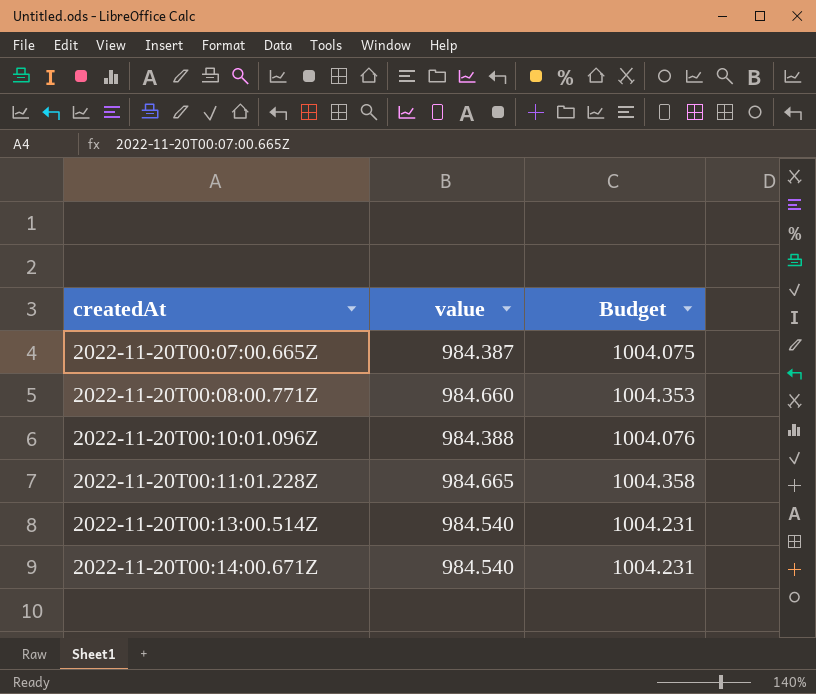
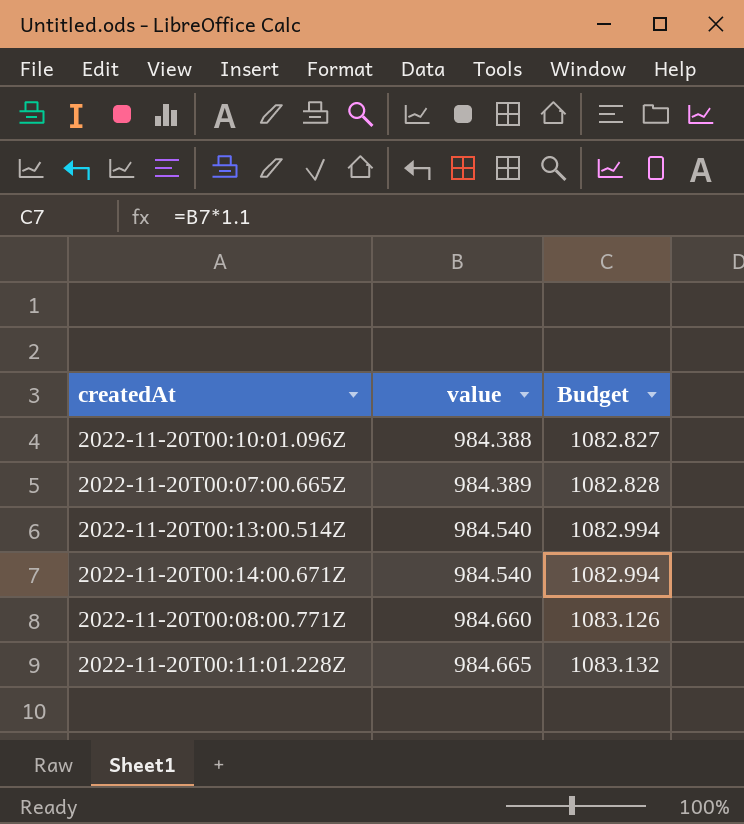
row order: createdAt ascending -> value ascending
column Budget | formula: [value] * 1.02 -> [value] * 1.1
2022-11-20T00:07:00.665Z | value: 984.387 -> 984.389

